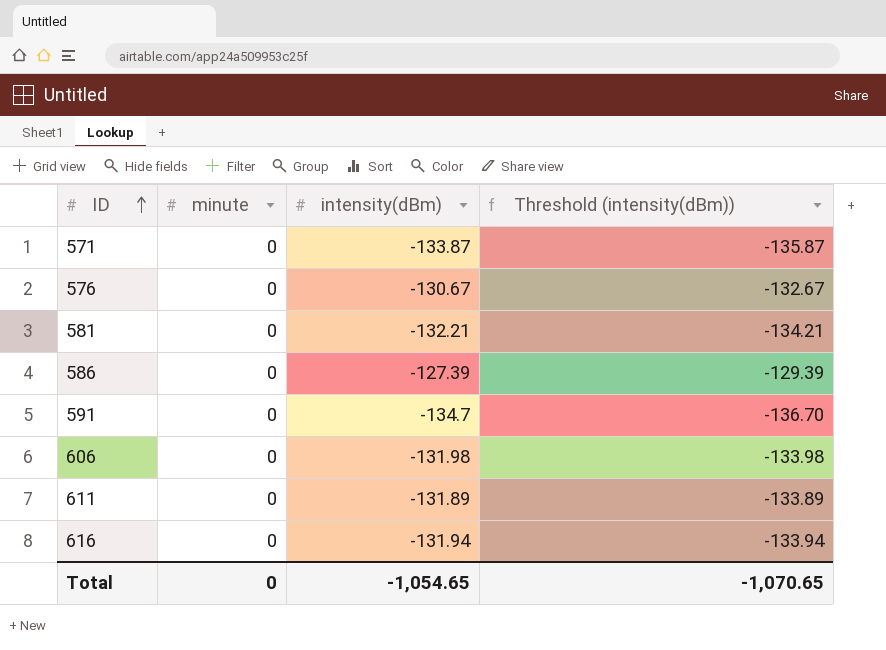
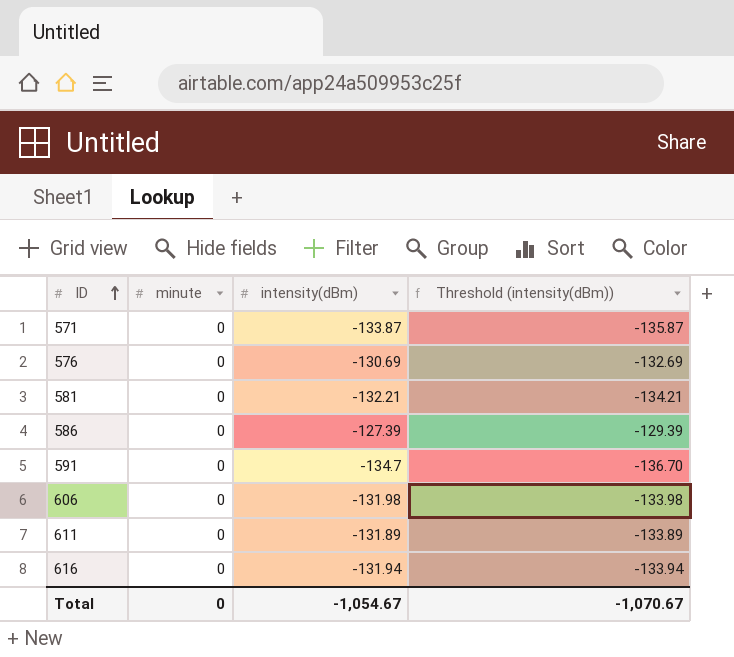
576 | intensity(dBm): -130.67 -> -130.69
576 | Threshold (intensity(dBm)): -132.67 -> -132.69
Total | intensity(dBm): -1,054.65 -> -1,054.67
Total | Threshold (intensity(dBm)): -1,070.65 -> -1,070.67

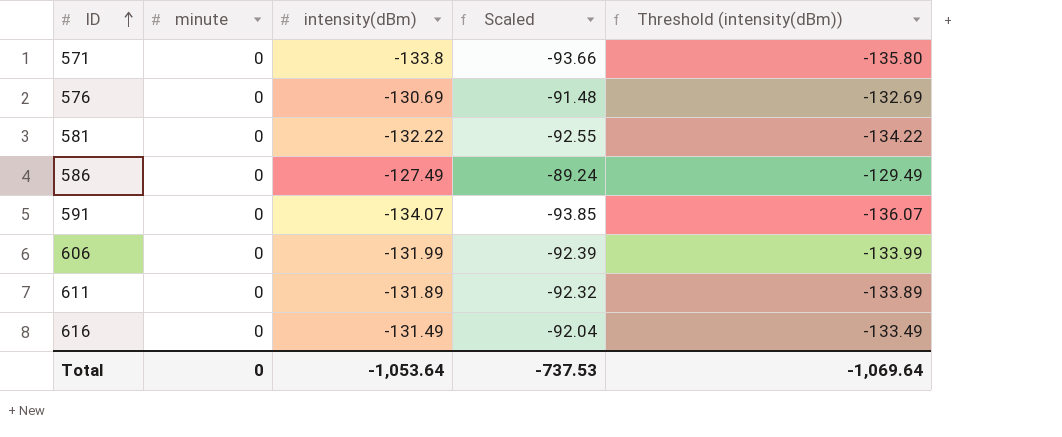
column Scaled | formula: none -> [intensity(dBm)] * 0.7
571 | intensity(dBm): -133.87 -> -133.8
571 | Threshold (intensity(dBm)): -135.87 -> -135.80
581 | intensity(dBm): -132.21 -> -132.22
581 | Threshold (intensity(dBm)): -134.21 -> -134.22
586 | intensity(dBm): -127.39 -> -127.49
586 | Threshold (intensity(dBm)): -129.39 -> -129.49
591 | intensity(dBm): -134.7 -> -134.07
591 | Threshold (intensity(dBm)): -136.70 -> -136.07
606 | intensity(dBm): -131.98 -> -131.99
606 | Threshold (intensity(dBm)): -133.98 -> -133.99
616 | intensity(dBm): -131.94 -> -131.49
616 | Threshold (intensity(dBm)): -133.94 -> -133.49
Total | intensity(dBm): -1,054.67 -> -1,053.64
Total | Threshold (intensity(dBm)): -1,070.67 -> -1,069.64

